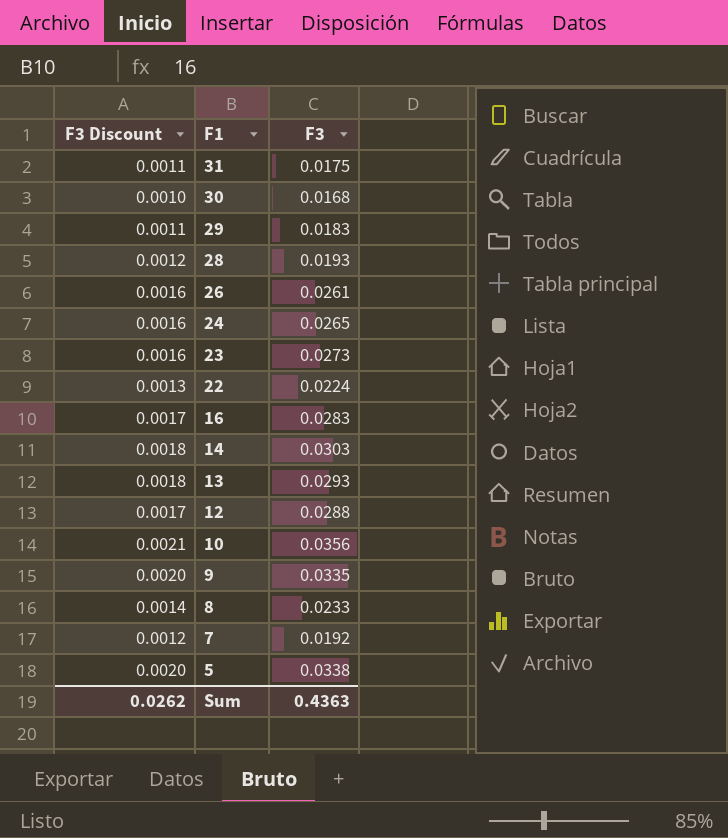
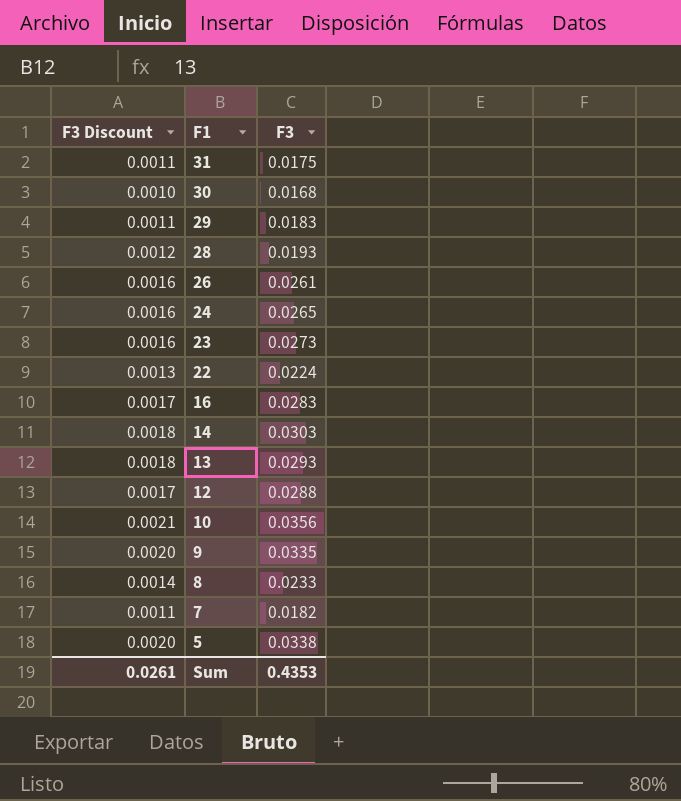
7 | F3 Discount: 0.0012 -> 0.0011
7 | F3: 0.0192 -> 0.0182
Sum | F3 Discount: 0.0262 -> 0.0261
Sum | F3: 0.4363 -> 0.4353

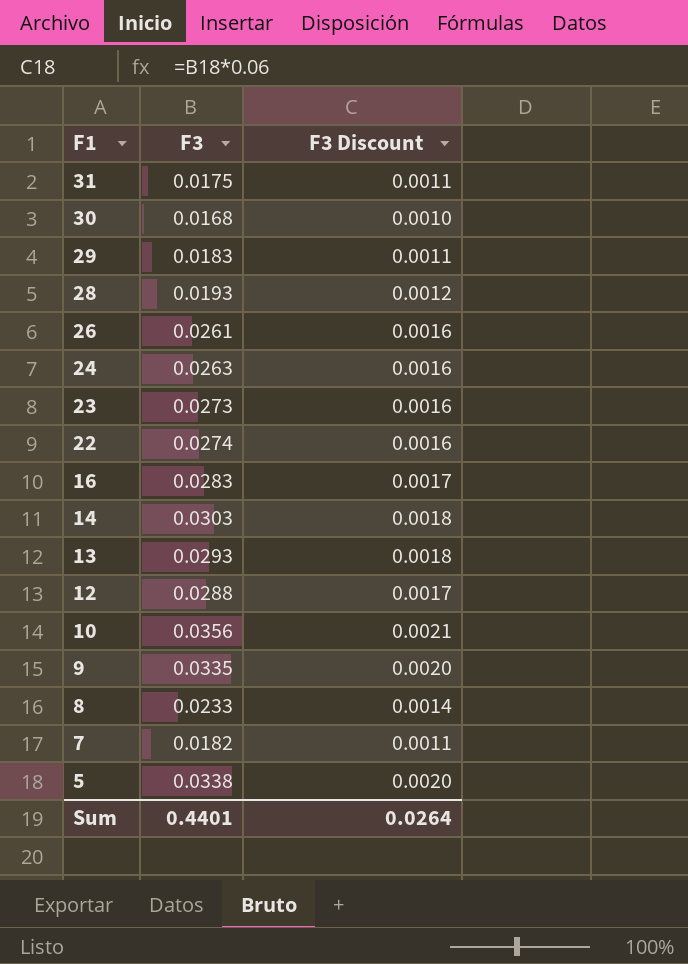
column F3 Discount | position: 1 -> 3
24 | F3: 0.0265 -> 0.0263
22 | F3: 0.0224 -> 0.0274
22 | F3 Discount: 0.0013 -> 0.0016
Sum | F3: 0.4353 -> 0.4401
Sum | F3 Discount: 0.0261 -> 0.0264

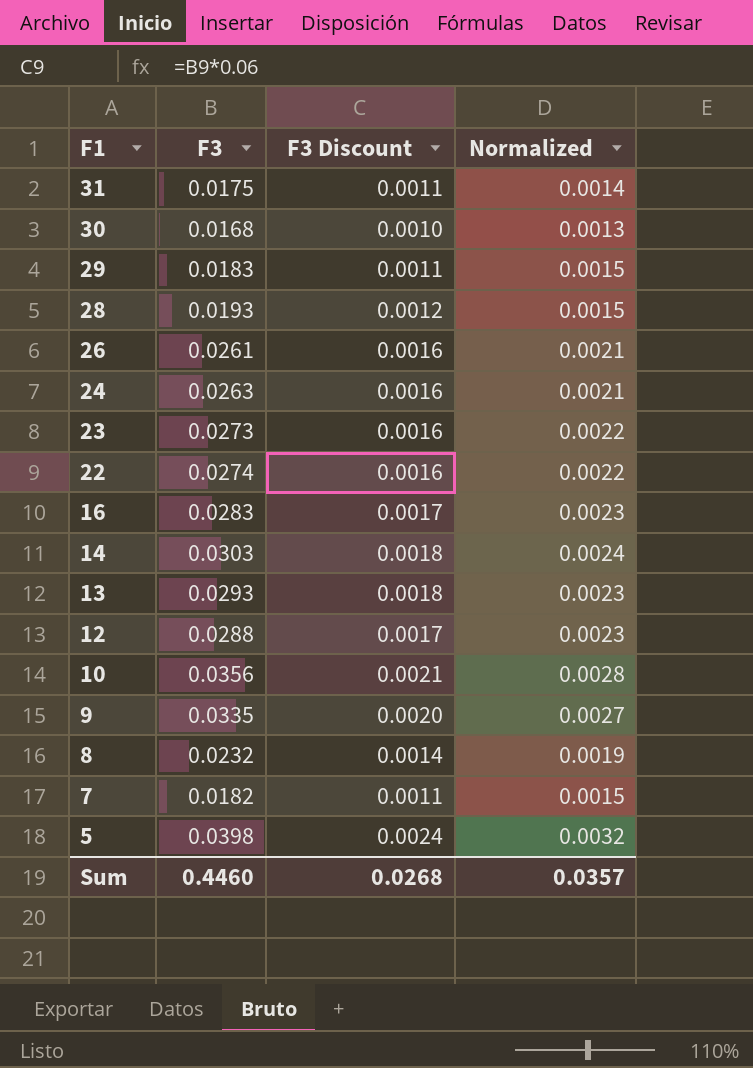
column Normalized | formula: none -> [F3] * 0.08
8 | F3: 0.0233 -> 0.0232
5 | F3: 0.0338 -> 0.0398
5 | F3 Discount: 0.0020 -> 0.0024
Sum | F3: 0.4401 -> 0.4460
Sum | F3 Discount: 0.0264 -> 0.0268

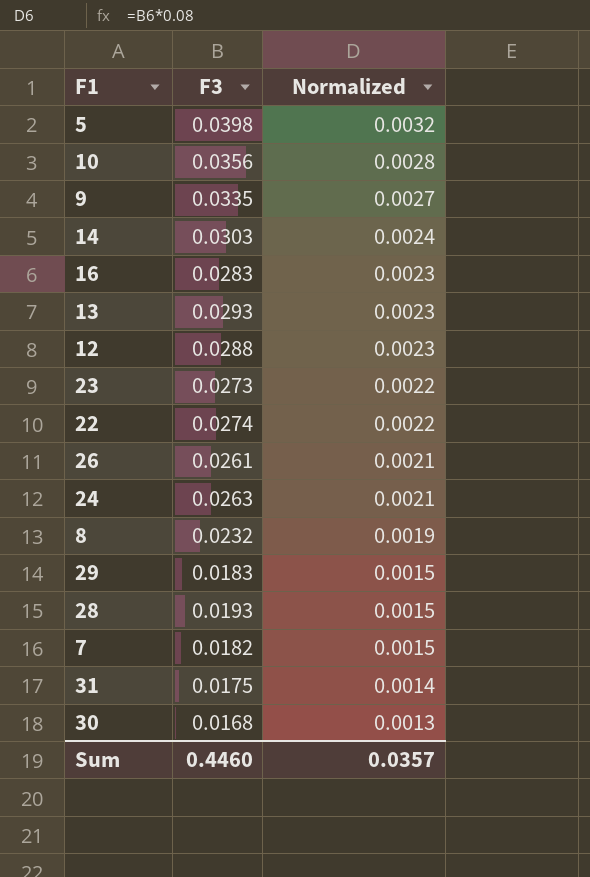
row order: F1 descending -> Normalized descending
column F3 Discount | formula: [F3] * 0.06 -> none

